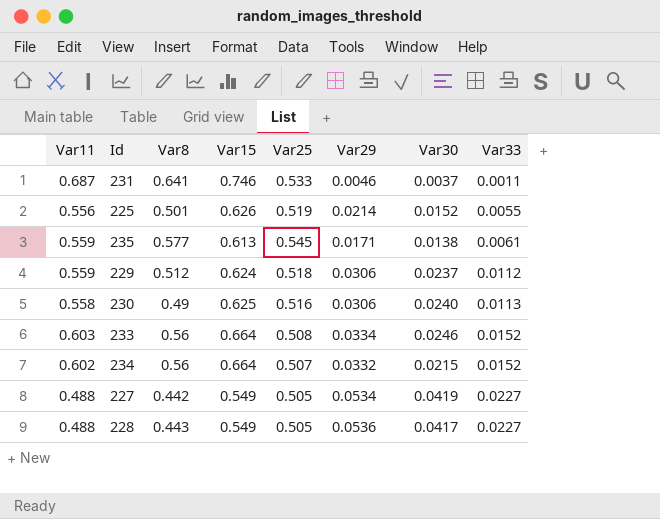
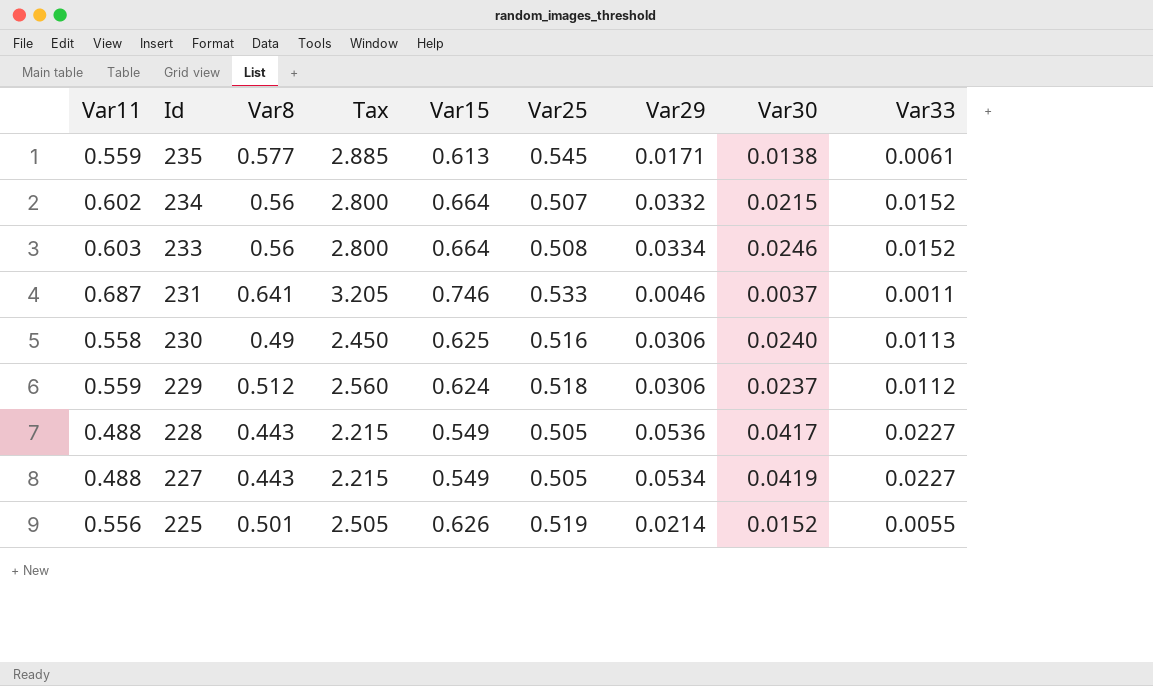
row order: Var33 ascending -> Id descending
column Tax | formula: none -> [Var8] * 5
227 | Var8: 0.442 -> 0.443

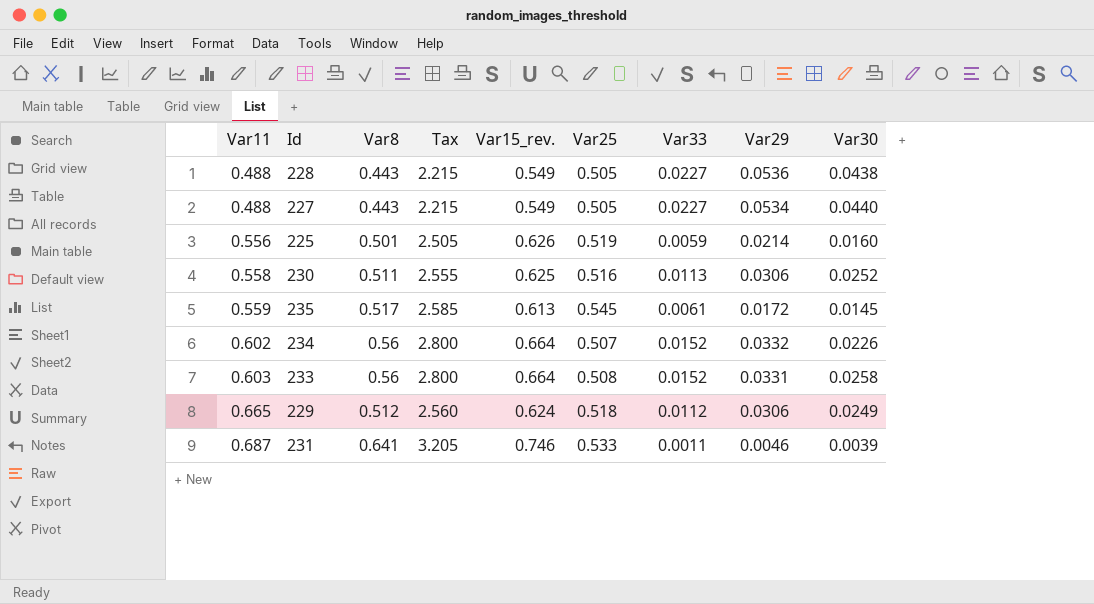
row order: Id descending -> Var11 ascending
column name: Var15 -> Var15_rev.
column Var33 | position: 9 -> 7
228 | Var30: 0.0417 -> 0.0438
227 | Var30: 0.0419 -> 0.0440
225 | Var33: 0.0055 -> 0.0059
225 | Var30: 0.0152 -> 0.0160
230 | Var8: 0.49 -> 0.511
230 | Tax: 2.450 -> 2.555
230 | Var30: 0.0240 -> 0.0252
235 | Var8: 0.577 -> 0.517
235 | Tax: 2.885 -> 2.585
235 | Var29: 0.0171 -> 0.0172
235 | Var30: 0.0138 -> 0.0145
234 | Var30: 0.0215 -> 0.0226
233 | Var29: 0.0334 -> 0.0331
233 | Var30: 0.0246 -> 0.0258
229 | Var11: 0.559 -> 0.665
229 | Var30: 0.0237 -> 0.0249
231 | Var30: 0.0037 -> 0.0039

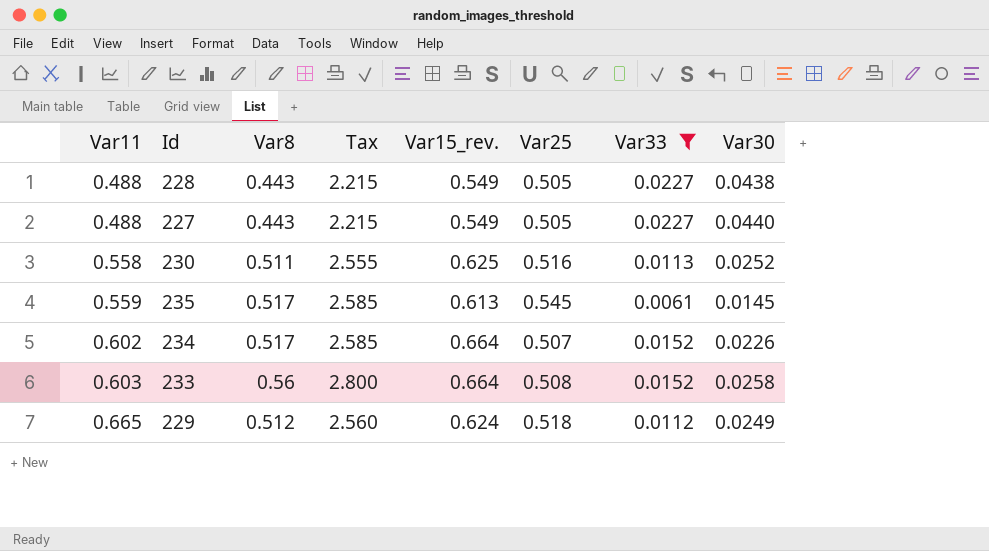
filter: none -> Var33 >= 0.0061
column Var29 | position: 8 -> none
234 | Var8: 0.56 -> 0.517
234 | Tax: 2.800 -> 2.585

